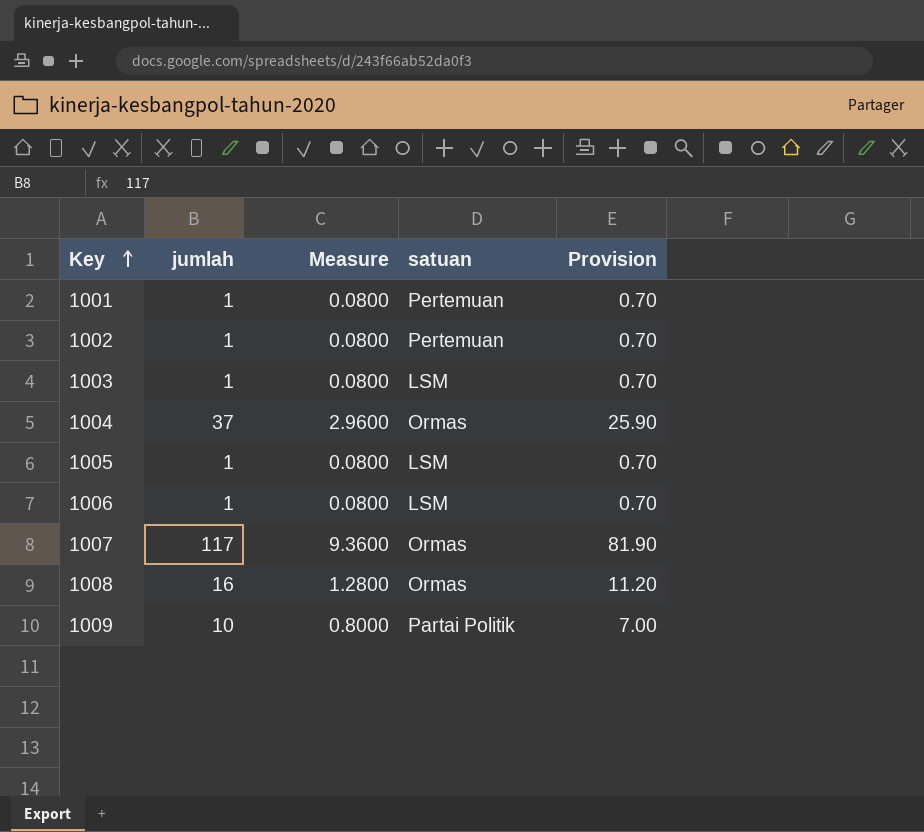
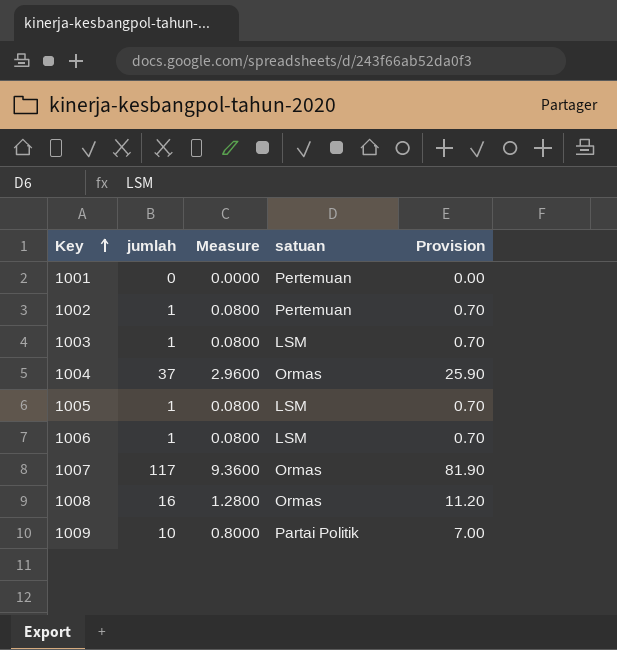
1001 | jumlah: 1 -> 0
1001 | Measure: 0.0800 -> 0.0000
1001 | Provision: 0.70 -> 0.00

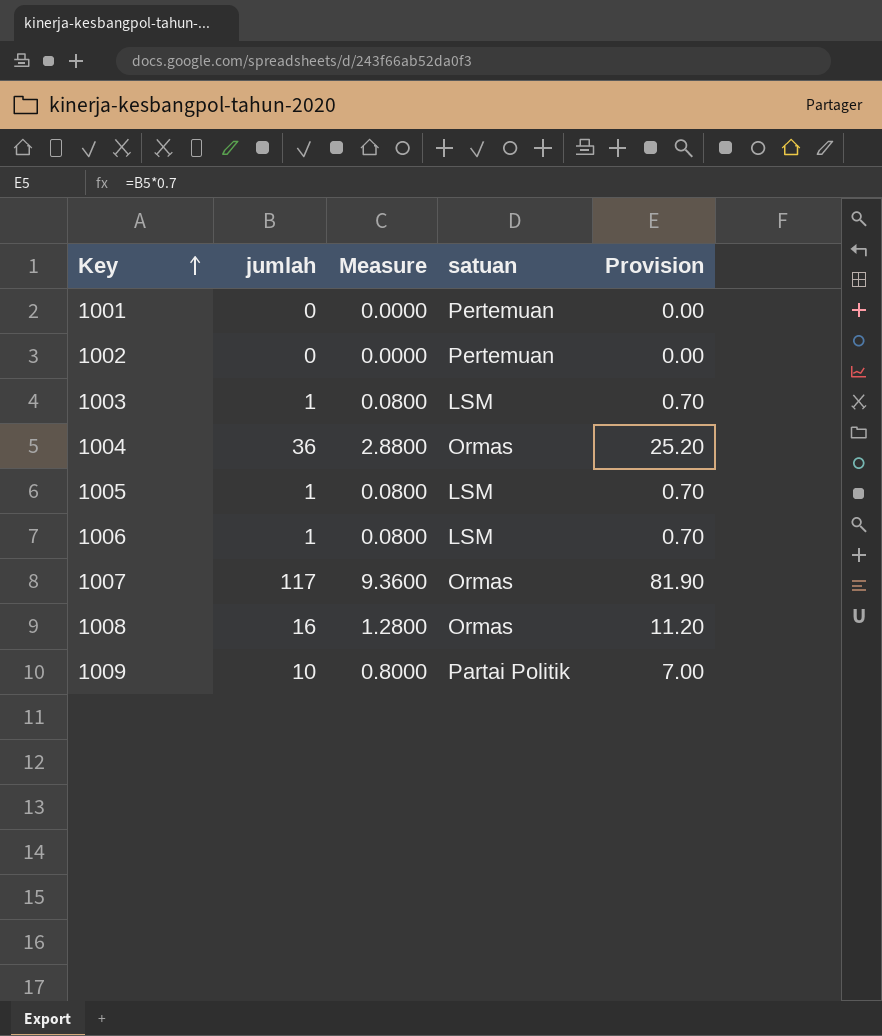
1002 | jumlah: 1 -> 0
1002 | Measure: 0.0800 -> 0.0000
1002 | Provision: 0.70 -> 0.00
1004 | jumlah: 37 -> 36
1004 | Measure: 2.9600 -> 2.8800
1004 | Provision: 25.90 -> 25.20

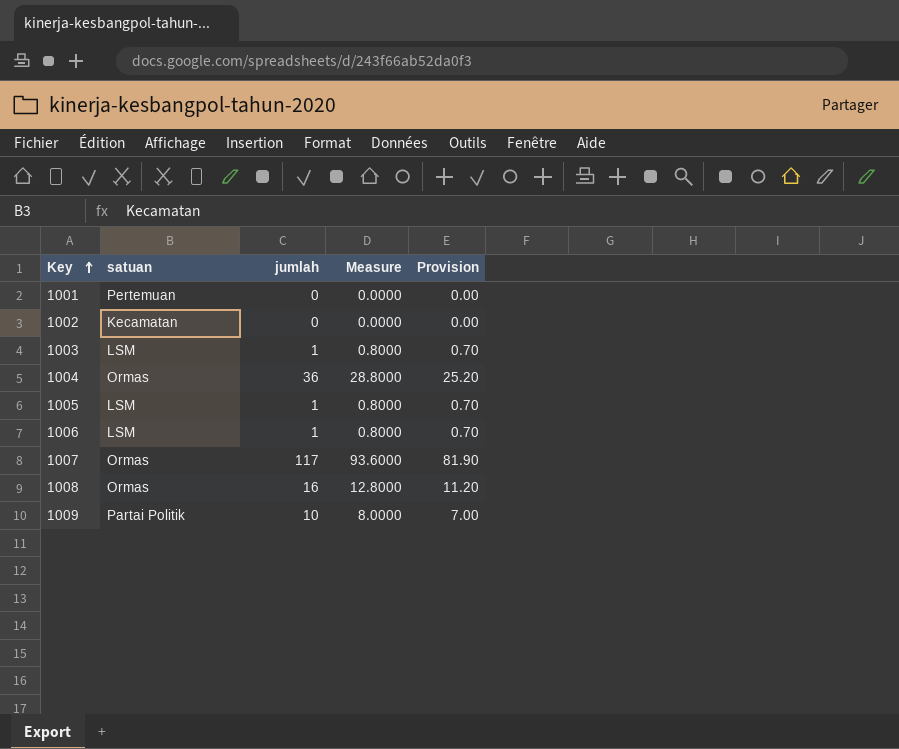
column satuan | position: 4 -> 2
column Measure | formula: [jumlah] * 0.08 -> [jumlah] * 0.8
1002 | satuan: Pertemuan -> Kecamatan

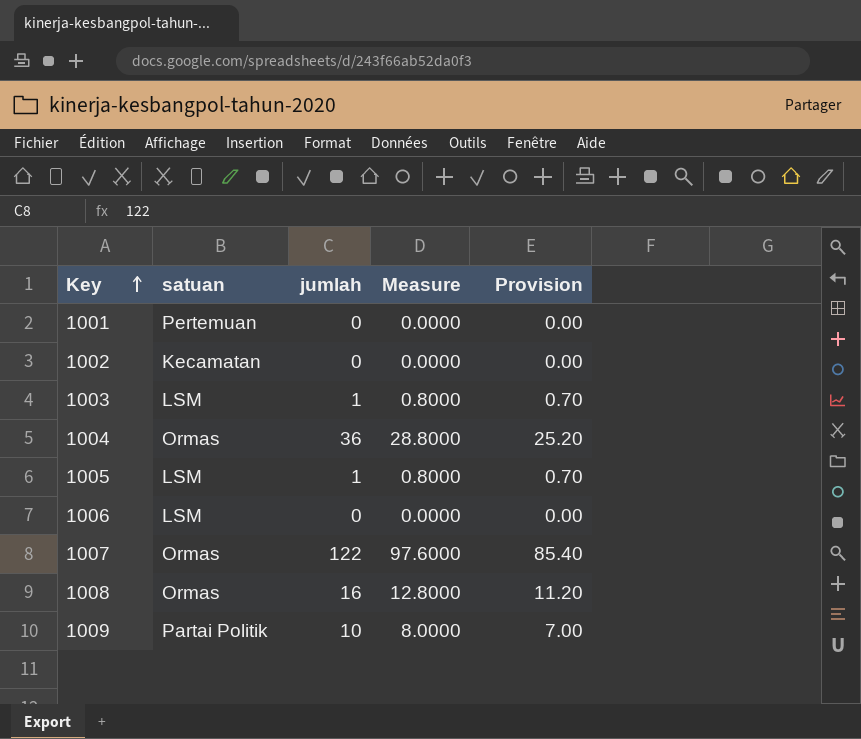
1006 | jumlah: 1 -> 0
1006 | Measure: 0.8000 -> 0.0000
1006 | Provision: 0.70 -> 0.00
1007 | jumlah: 117 -> 122
1007 | Measure: 93.6000 -> 97.6000
1007 | Provision: 81.90 -> 85.40

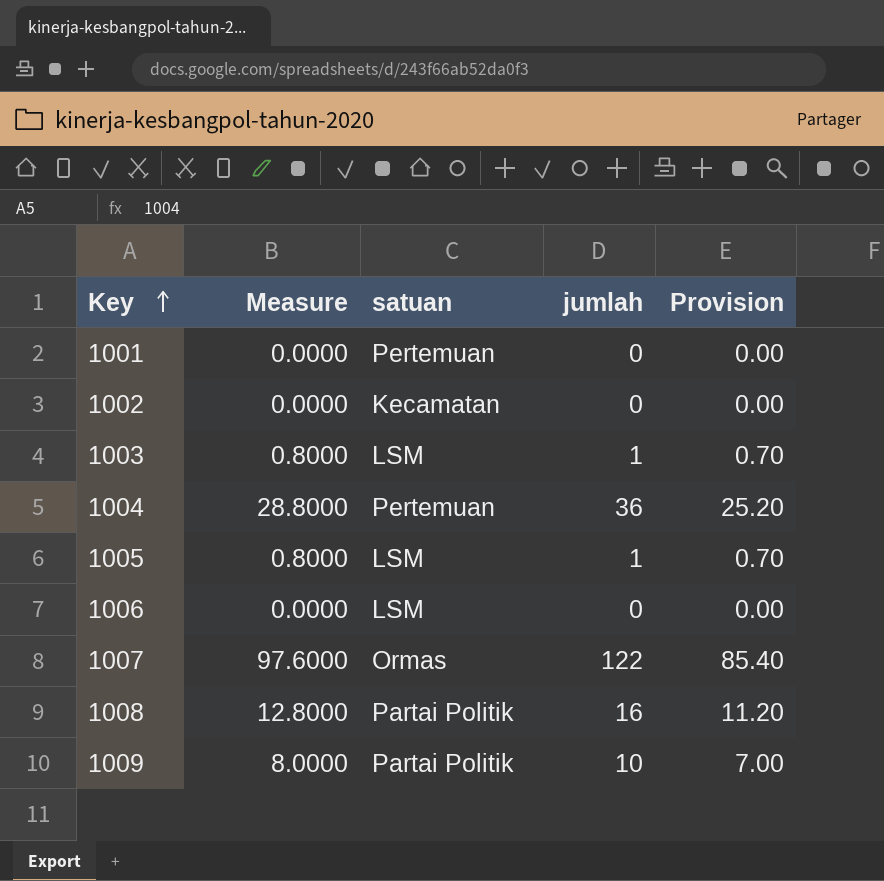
column Measure | position: 4 -> 2
1004 | satuan: Ormas -> Pertemuan
1008 | satuan: Ormas -> Partai Politik

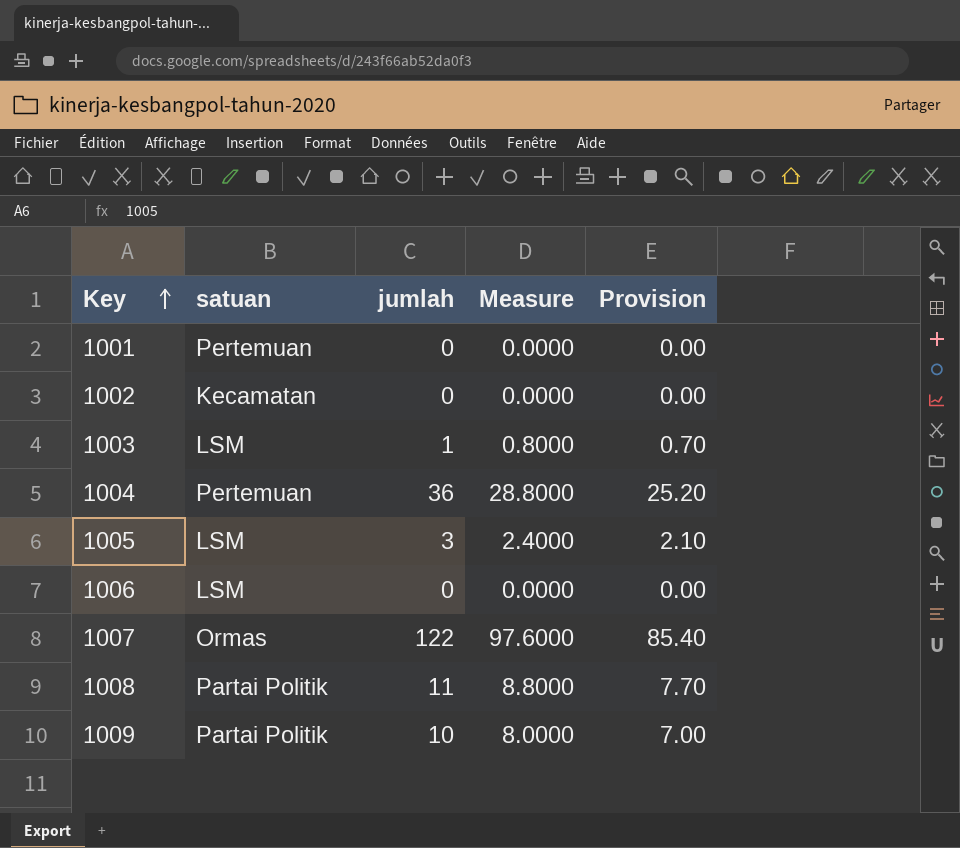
column Measure | position: 2 -> 4
1005 | jumlah: 1 -> 3
1005 | Measure: 0.8000 -> 2.4000
1005 | Provision: 0.70 -> 2.10
1008 | jumlah: 16 -> 11
1008 | Measure: 12.8000 -> 8.8000
1008 | Provision: 11.20 -> 7.70

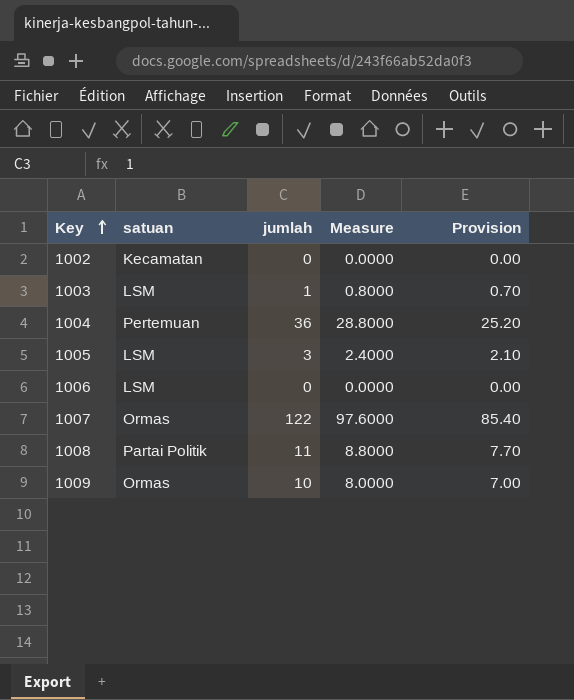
row 1001: Pertemuan | 0 | 0.0000 | 0.00 -> none
1009 | satuan: Partai Politik -> Ormas

